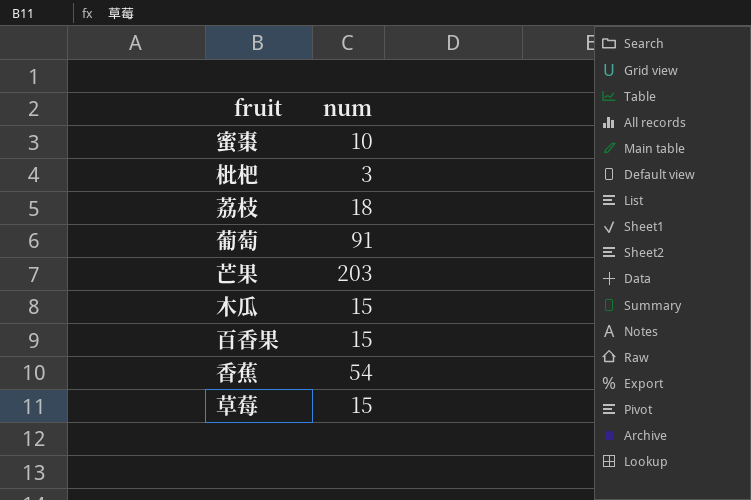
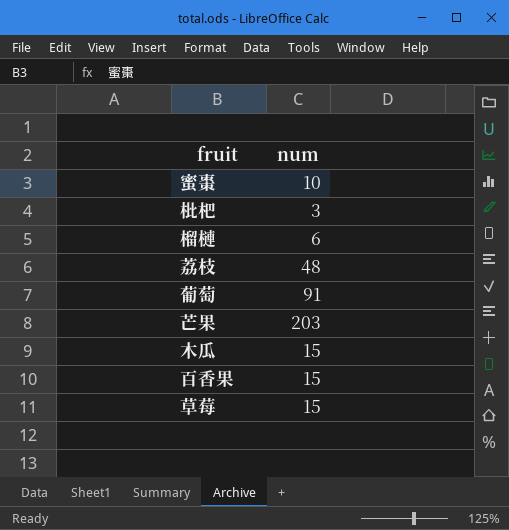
row 香蕉: 54 -> none
row 榴槤: none -> 6
荔枝 | num: 18 -> 48

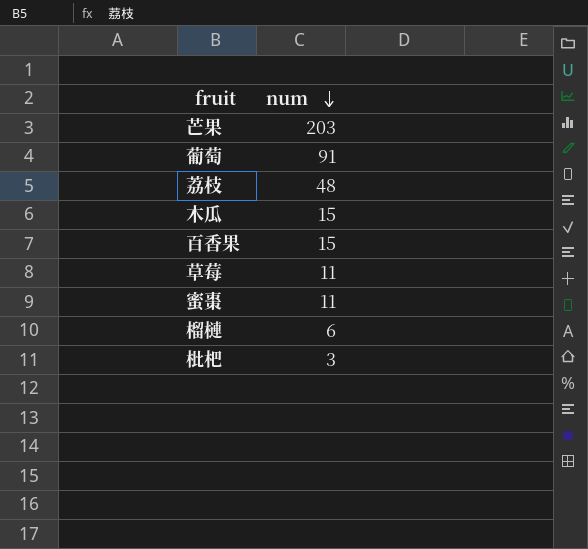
row order: none -> num descending
草莓 | num: 15 -> 11
蜜棗 | num: 10 -> 11

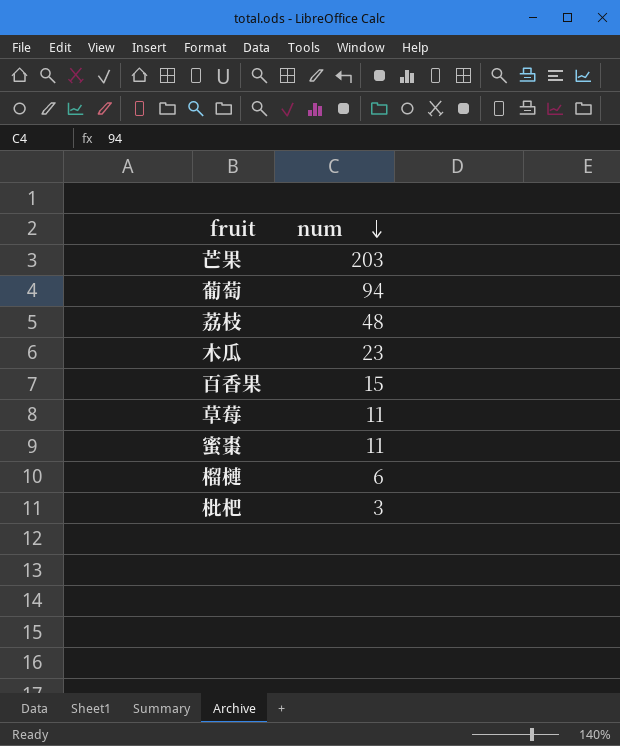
葡萄 | num: 91 -> 94
木瓜 | num: 15 -> 23

